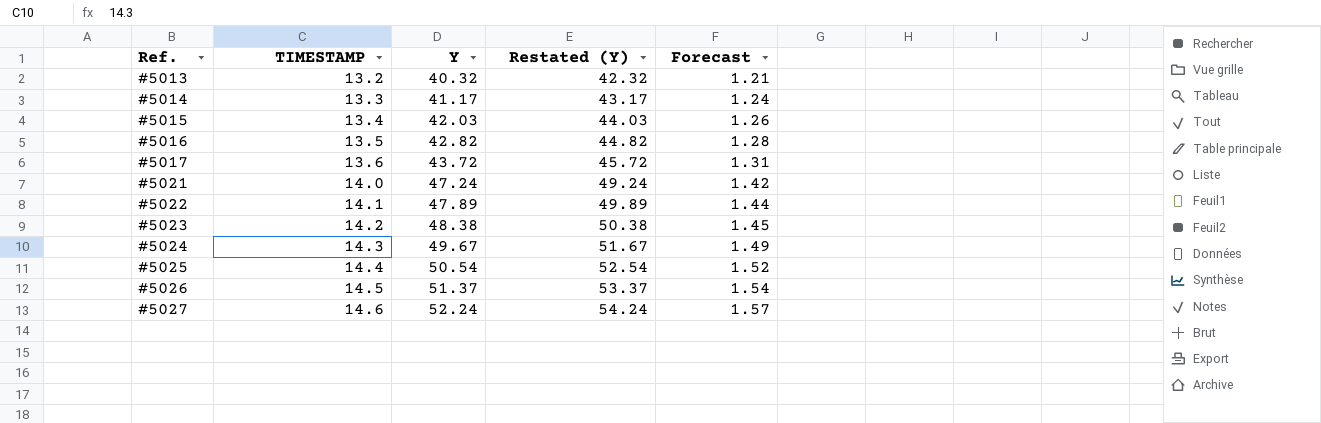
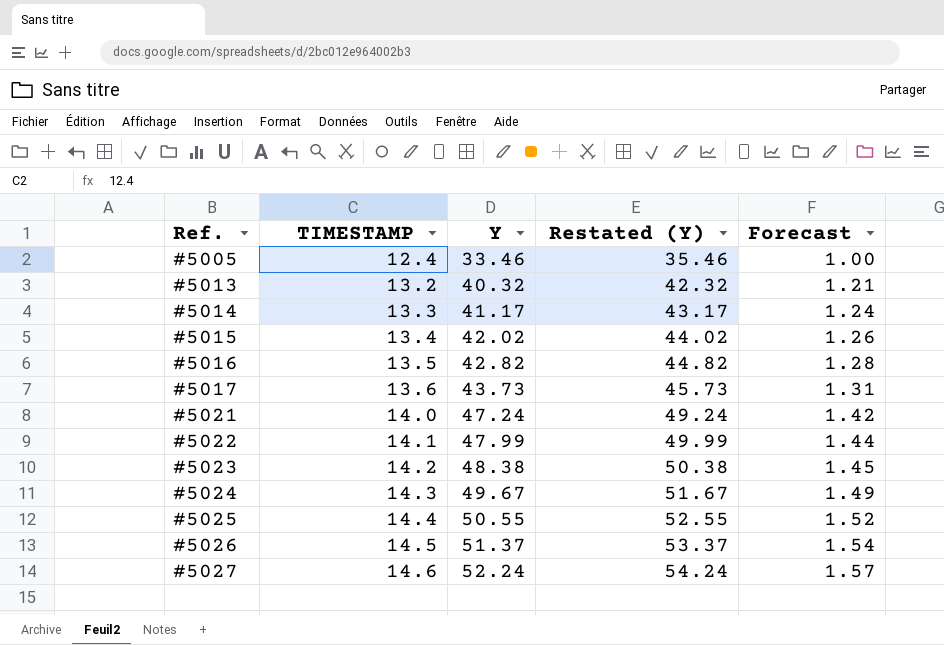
row #5005: none -> 12.4 | 33.46 | 35.46 | 1.00
#5015 | Y: 42.03 -> 42.02
#5015 | Restated (Y): 44.03 -> 44.02
#5017 | Y: 43.72 -> 43.73
#5017 | Restated (Y): 45.72 -> 45.73
#5022 | Y: 47.89 -> 47.99
#5022 | Restated (Y): 49.89 -> 49.99
#5025 | Y: 50.54 -> 50.55
#5025 | Restated (Y): 52.54 -> 52.55

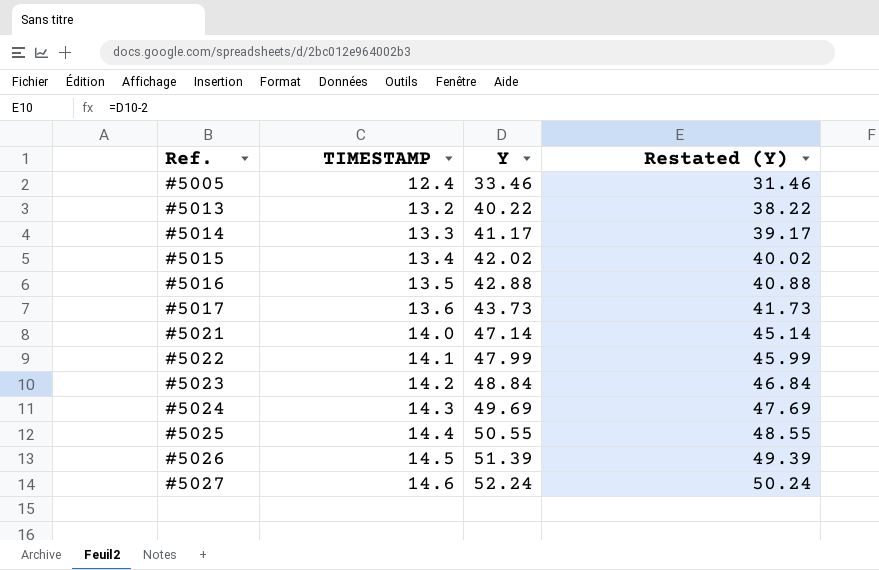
column Forecast | formula: [Y] * 0.03 -> none
column Restated (Y) | formula: [Y] + 2 -> [Y] - 2
#5013 | Y: 40.32 -> 40.22
#5016 | Y: 42.82 -> 42.88
#5021 | Y: 47.24 -> 47.14
#5023 | Y: 48.38 -> 48.84
#5024 | Y: 49.67 -> 49.69
#5026 | Y: 51.37 -> 51.39

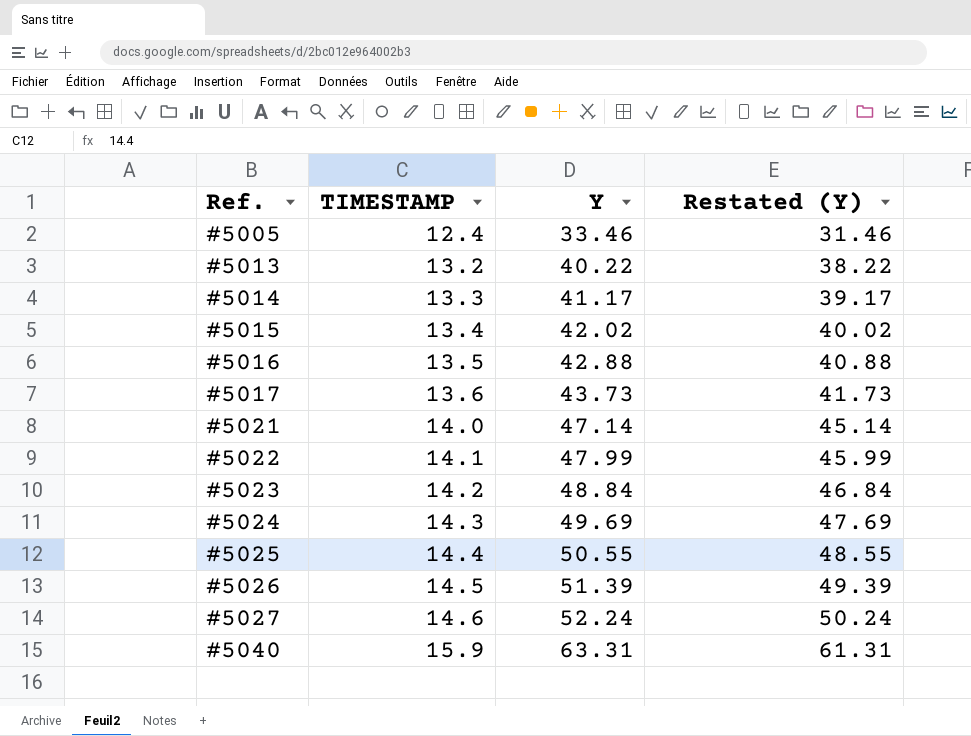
row #5040: none -> 15.9 | 63.31 | 61.31

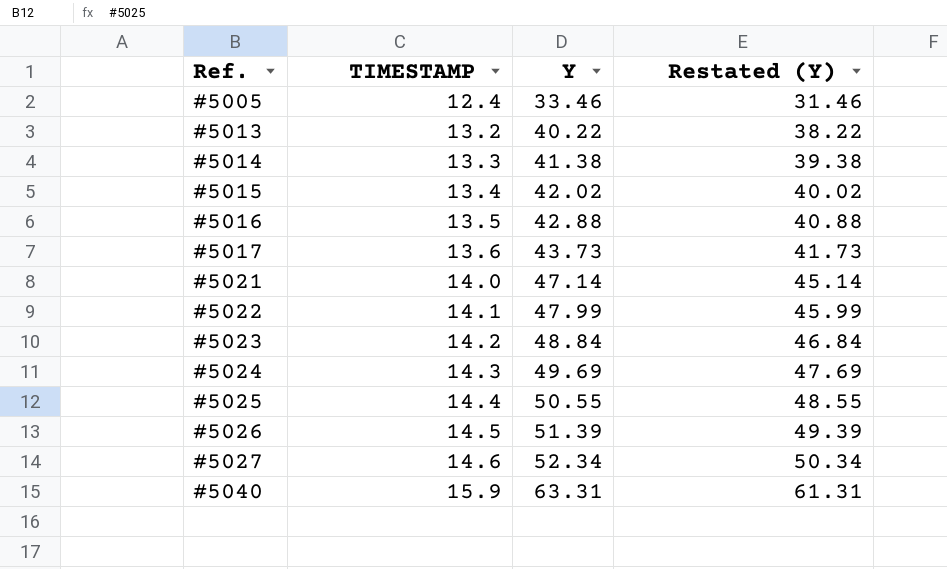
#5014 | Y: 41.17 -> 41.38
#5014 | Restated (Y): 39.17 -> 39.38
#5027 | Y: 52.24 -> 52.34
#5027 | Restated (Y): 50.24 -> 50.34

